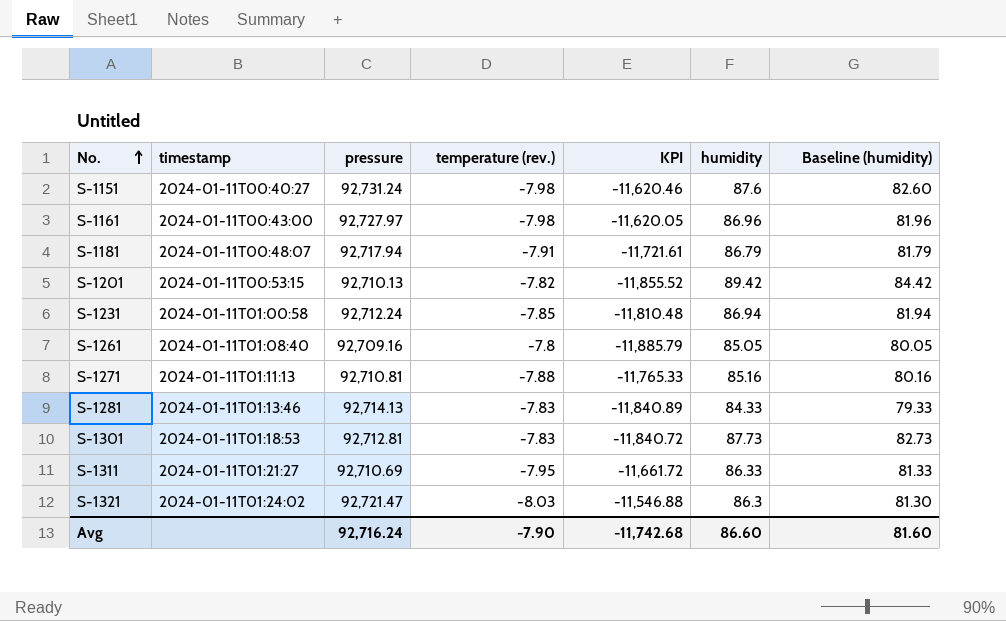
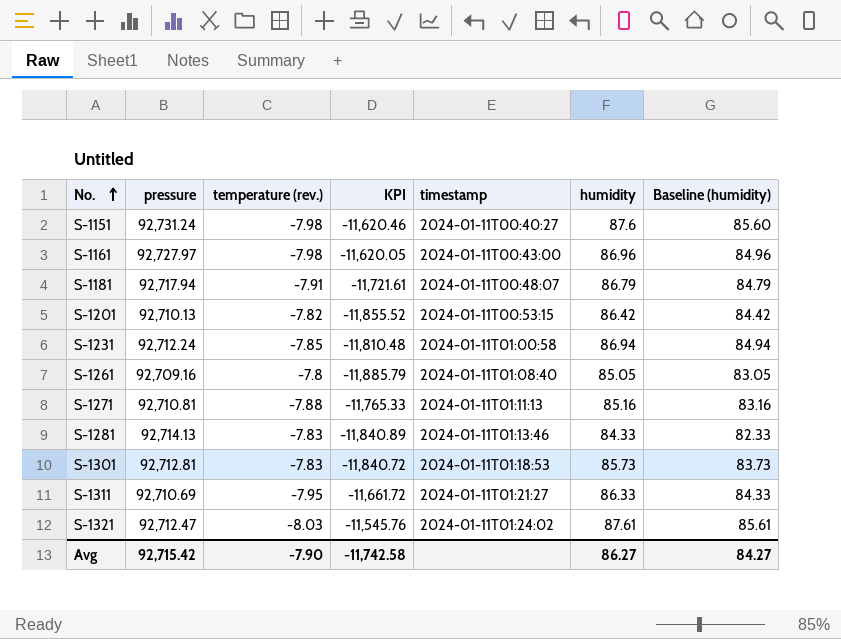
column timestamp | position: 2 -> 5
column Baseline (humidity) | formula: [humidity] - 5 -> [humidity] - 2
S-1201 | humidity: 89.42 -> 86.42
S-1301 | humidity: 87.73 -> 85.73
S-1321 | pressure: 92,721.47 -> 92,712.47
S-1321 | KPI: -11,546.88 -> -11,545.76
S-1321 | humidity: 86.3 -> 87.61
Avg | pressure: 92,716.24 -> 92,715.42
Avg | KPI: -11,742.68 -> -11,742.58
Avg | humidity: 86.60 -> 86.27
Avg | Baseline (humidity): 81.60 -> 84.27

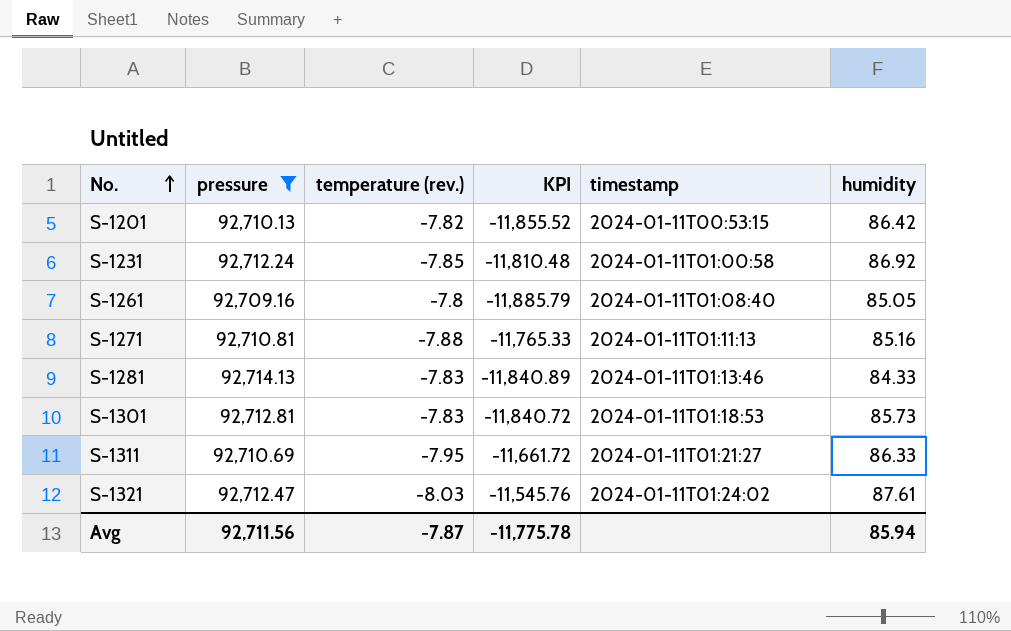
filter: none -> pressure <= 92,714.13
column Baseline (humidity) | formula: [humidity] - 2 -> none
S-1231 | humidity: 86.94 -> 86.92
Avg | pressure: 92,715.42 -> 92,711.56
Avg | temperature (rev.): -7.90 -> -7.87
Avg | KPI: -11,742.58 -> -11,775.78
Avg | humidity: 86.27 -> 85.94

